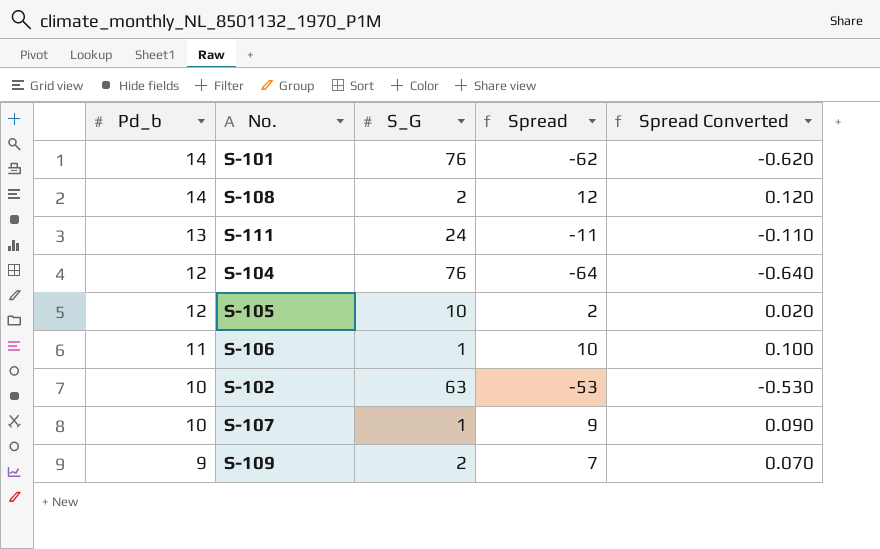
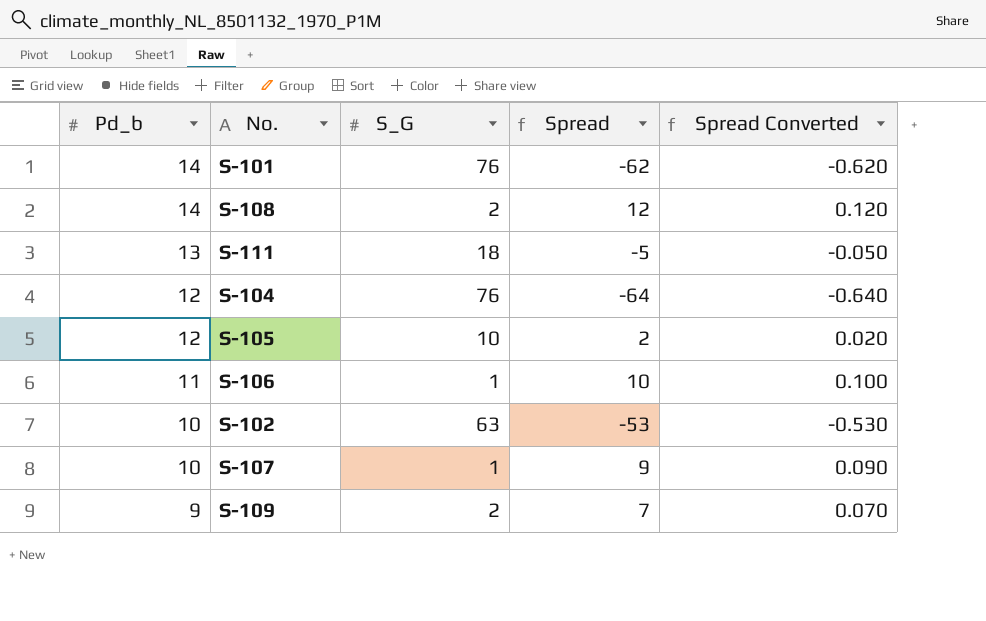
S-111 | S_G: 24 -> 18
S-111 | Spread: -11 -> -5
S-111 | Spread Converted: -0.110 -> -0.050

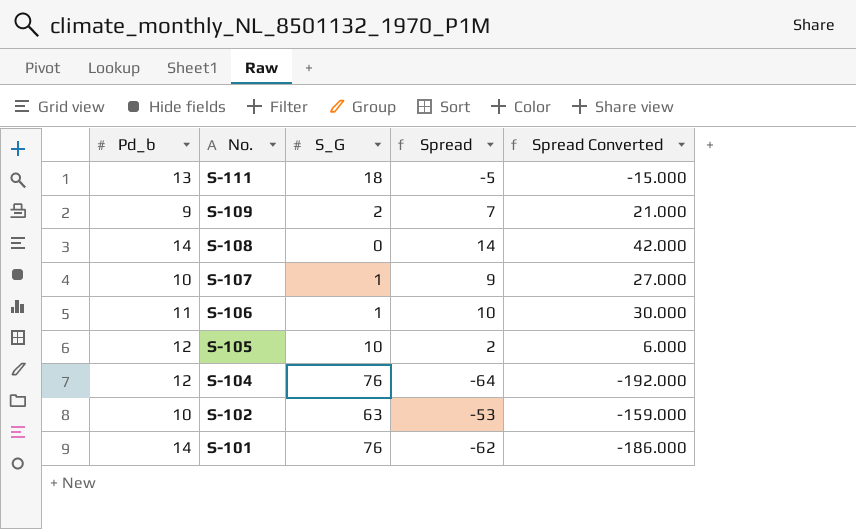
row order: Pd_b descending -> No. descending
column Spread Converted | formula: [Spread] * 0.01 -> [Spread] * 3
S-108 | S_G: 2 -> 0
S-108 | Spread: 12 -> 14

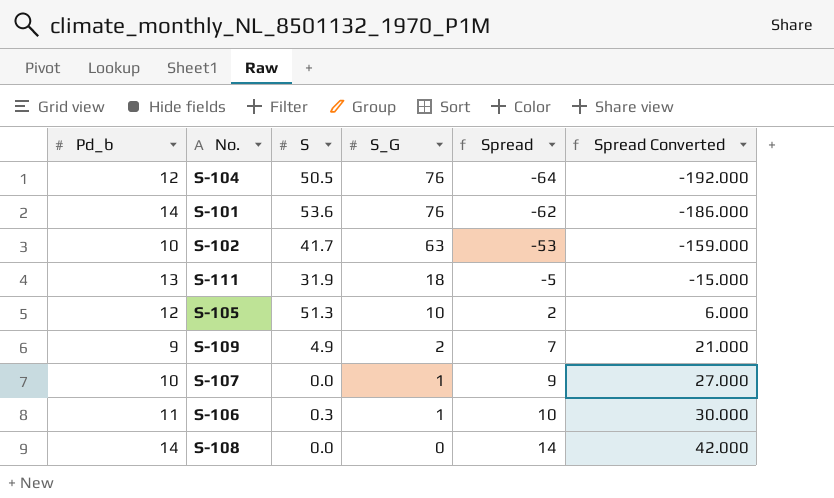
row order: No. descending -> S_G descending
column S | position: none -> 3

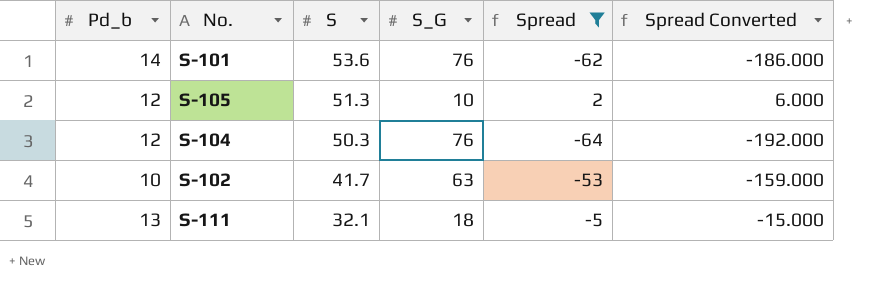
filter: none -> Spread <= 2
row order: S_G descending -> S descending
S-104 | S: 50.5 -> 50.3
S-111 | S: 31.9 -> 32.1

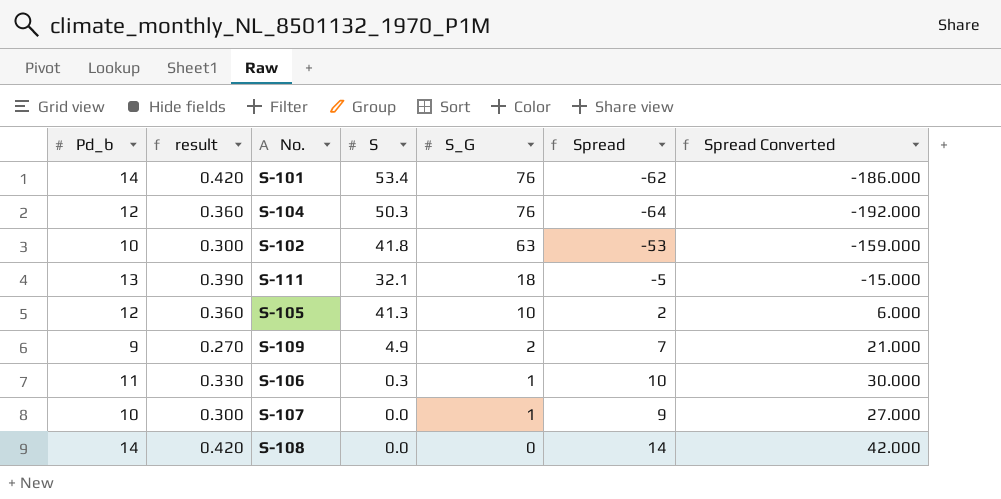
filter: Spread <= 2 -> none
row order: S descending -> S_G descending
column result | formula: none -> [Pd_b] * 0.03
S-101 | S: 53.6 -> 53.4
S-102 | S: 41.7 -> 41.8
S-105 | S: 51.3 -> 41.3

